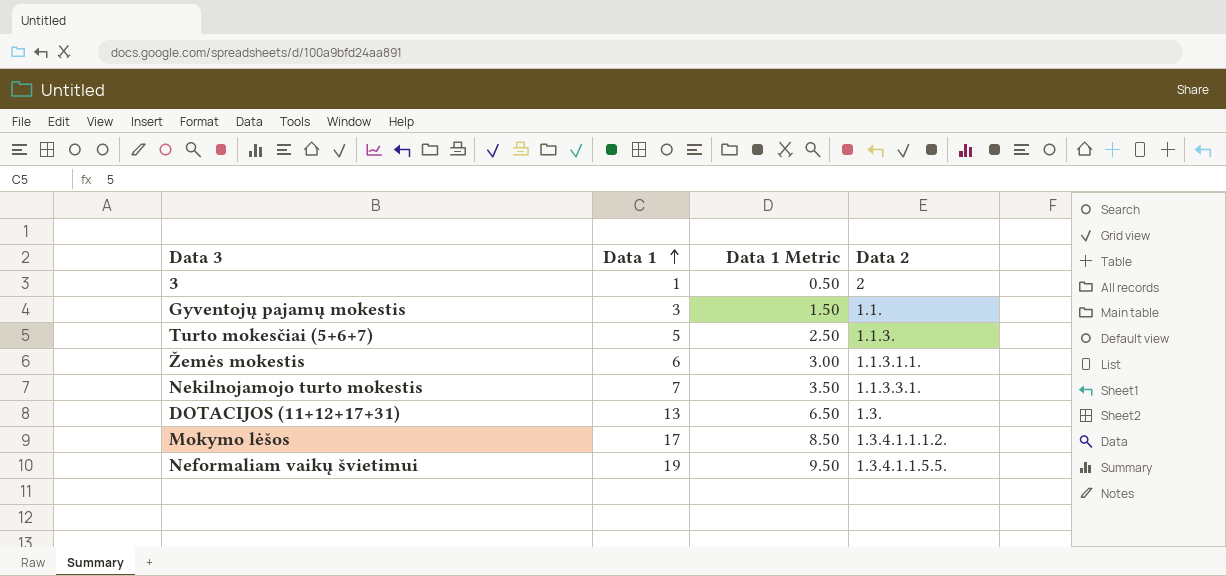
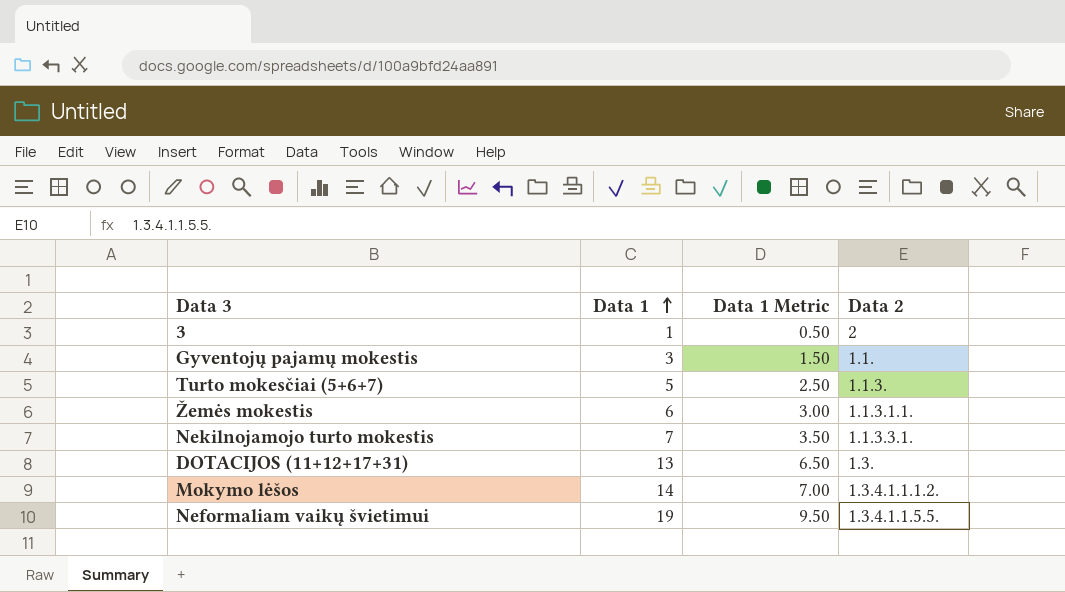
Mokymo lėšos | Data 1: 17 -> 14
Mokymo lėšos | Data 1 Metric: 8.50 -> 7.00

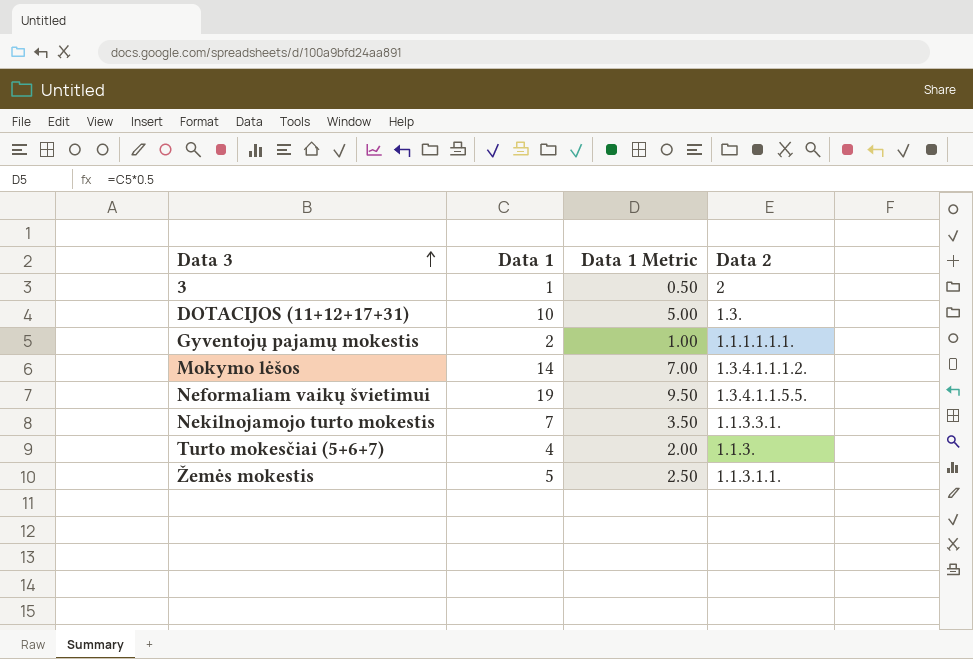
row order: Data 1 ascending -> Data 3 ascending
DOTACIJOS (11+12+17+31) | Data 1: 13 -> 10
DOTACIJOS (11+12+17+31) | Data 1 Metric: 6.50 -> 5.00
Gyventojų pajamų mokestis | Data 1: 3 -> 2
Gyventojų pajamų mokestis | Data 1 Metric: 1.50 -> 1.00
Gyventojų pajamų mokestis | Data 2: 1.1. -> 1.1.1.1.1.1.
Turto mokesčiai (5+6+7) | Data 1: 5 -> 4
Turto mokesčiai (5+6+7) | Data 1 Metric: 2.50 -> 2.00
Žemės mokestis | Data 1: 6 -> 5
Žemės mokestis | Data 1 Metric: 3.00 -> 2.50

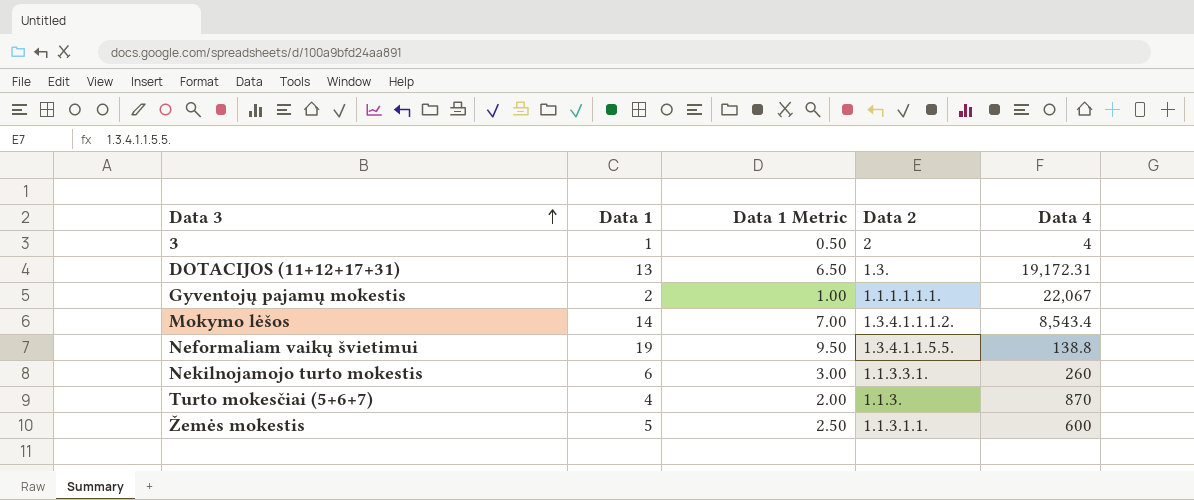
column Data 4 | position: none -> 5
DOTACIJOS (11+12+17+31) | Data 1: 10 -> 13
DOTACIJOS (11+12+17+31) | Data 1 Metric: 5.00 -> 6.50
Nekilnojamojo turto mokestis | Data 1: 7 -> 6
Nekilnojamojo turto mokestis | Data 1 Metric: 3.50 -> 3.00

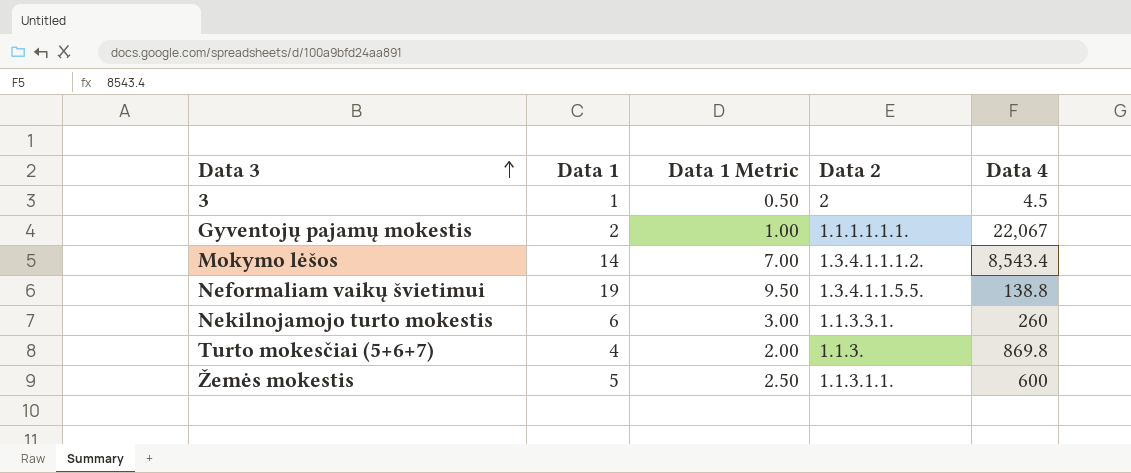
row DOTACIJOS (11+12+17+31): 13 | 6.50 | 1.3. | 19,172.31 -> none
3 | Data 4: 4 -> 4.5
Turto mokesčiai (5+6+7) | Data 4: 870 -> 869.8

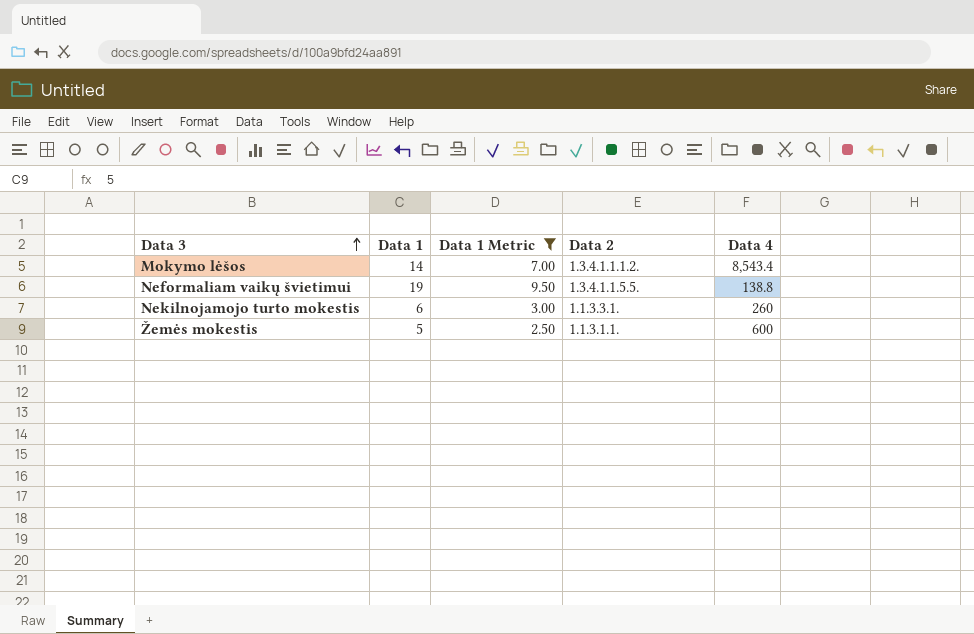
filter: none -> Data 1 Metric >= 2.50

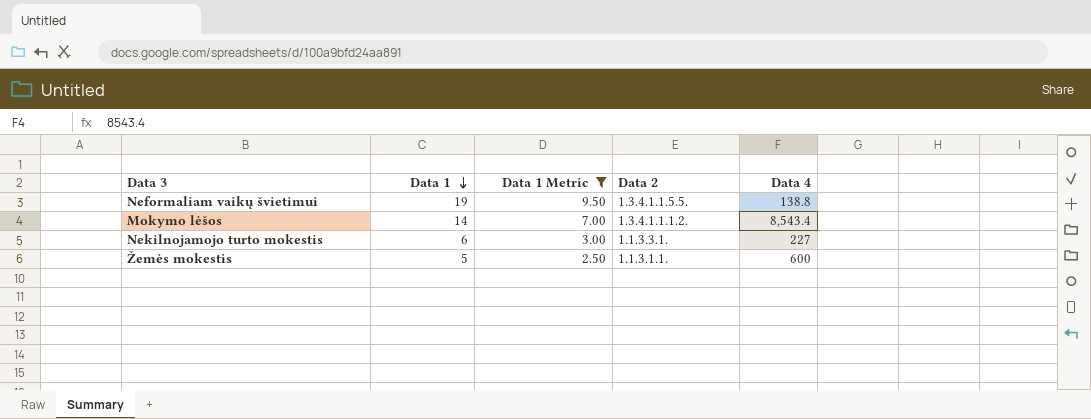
row order: Data 3 ascending -> Data 1 descending
Nekilnojamojo turto mokestis | Data 4: 260 -> 227

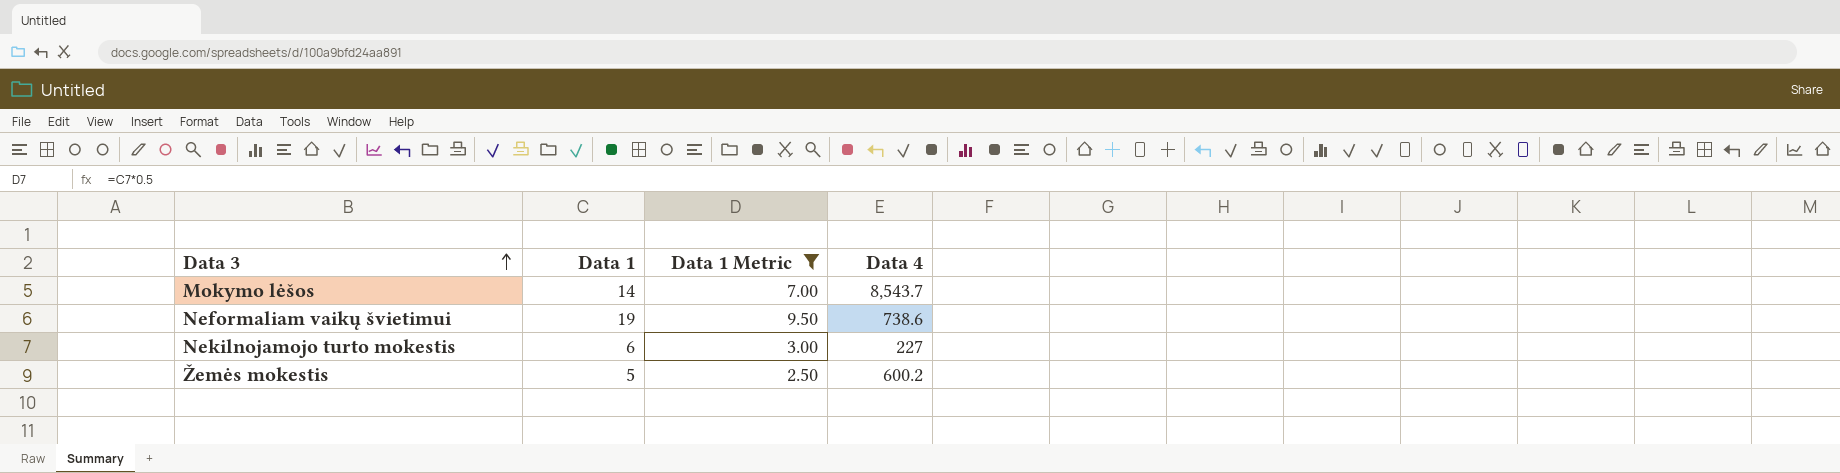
row order: Data 1 descending -> Data 3 ascending
column Data 2 | position: 4 -> none
Mokymo lėšos | Data 4: 8,543.4 -> 8,543.7
Neformaliam vaikų švietimui | Data 4: 138.8 -> 738.6
Žemės mokestis | Data 4: 600 -> 600.2

